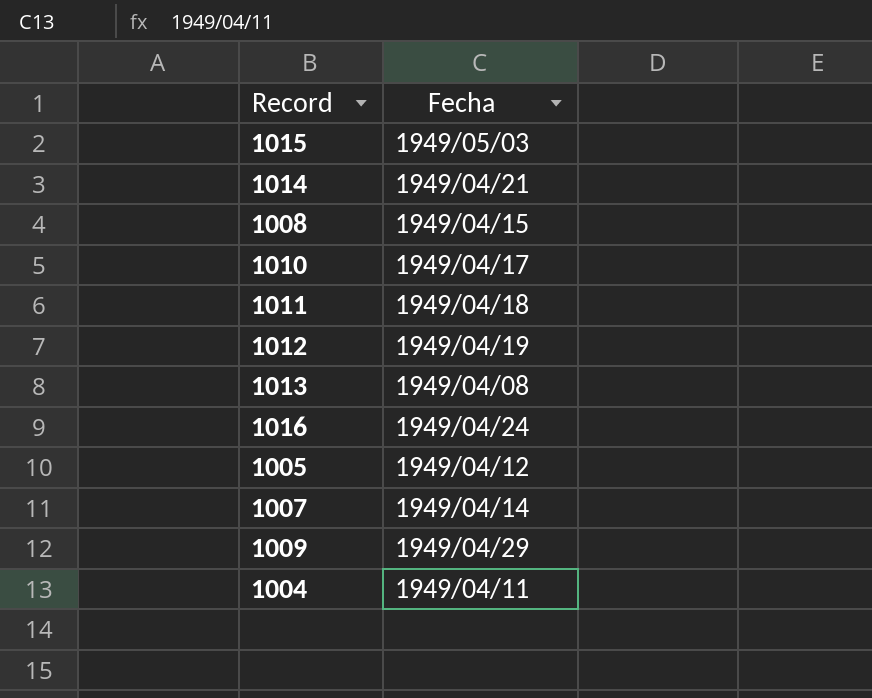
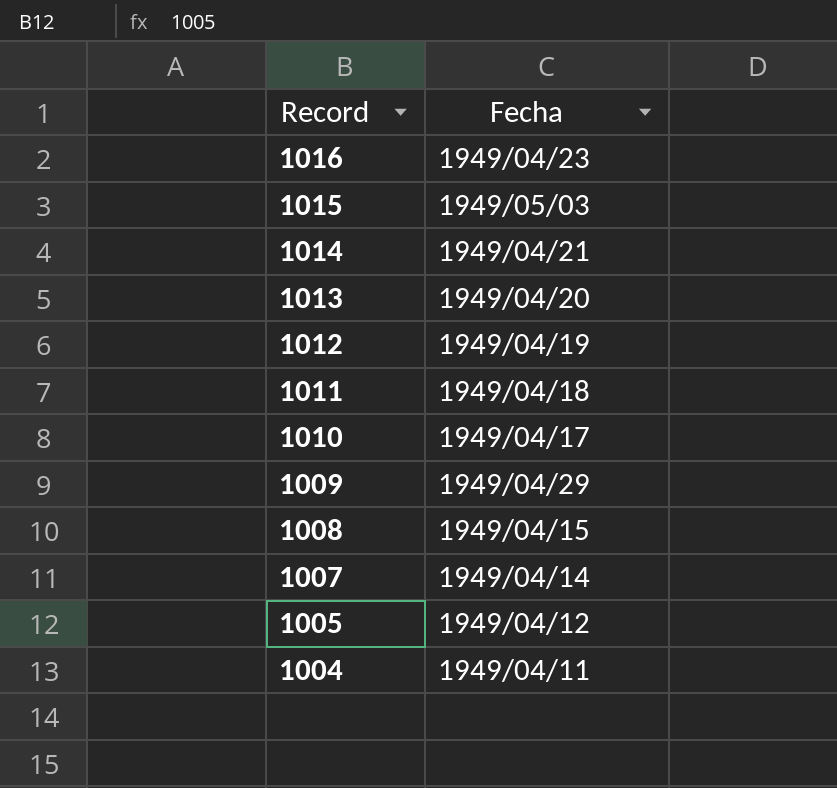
row order: none -> Record descending
1016 | Fecha: 1949/04/24 -> 1949/04/23
1013 | Fecha: 1949/04/08 -> 1949/04/20

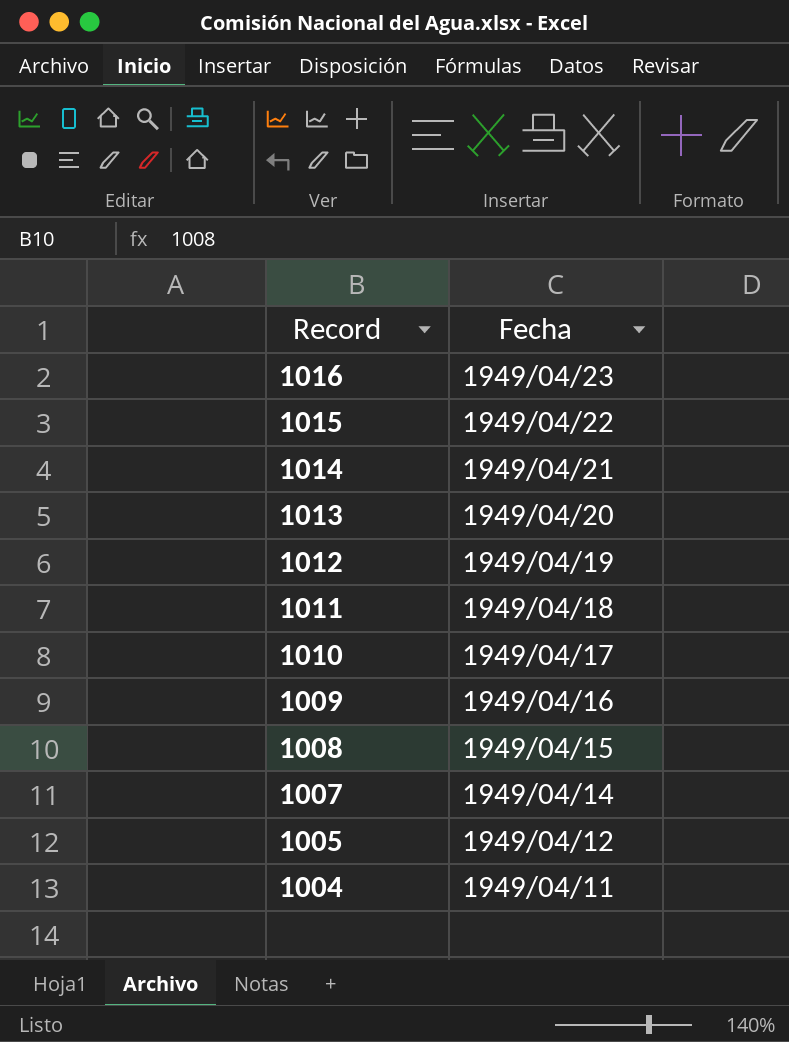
1015 | Fecha: 1949/05/03 -> 1949/04/22
1009 | Fecha: 1949/04/29 -> 1949/04/16

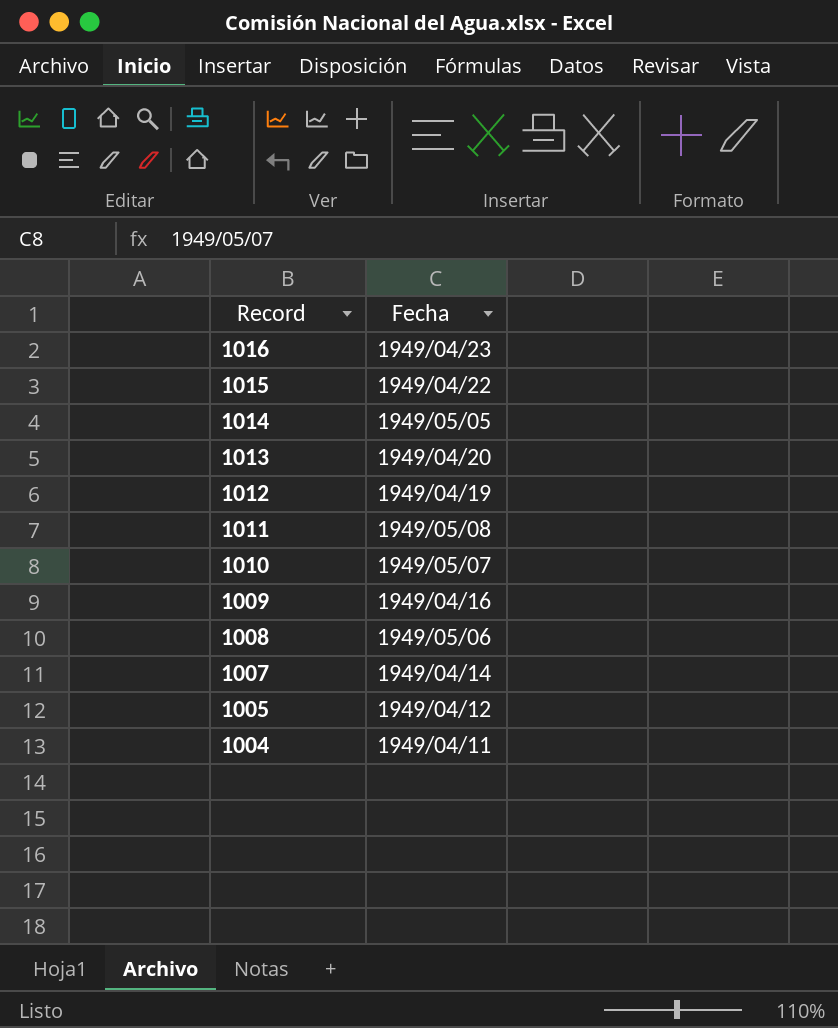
1014 | Fecha: 1949/04/21 -> 1949/05/05
1011 | Fecha: 1949/04/18 -> 1949/05/08
1010 | Fecha: 1949/04/17 -> 1949/05/07
1008 | Fecha: 1949/04/15 -> 1949/05/06

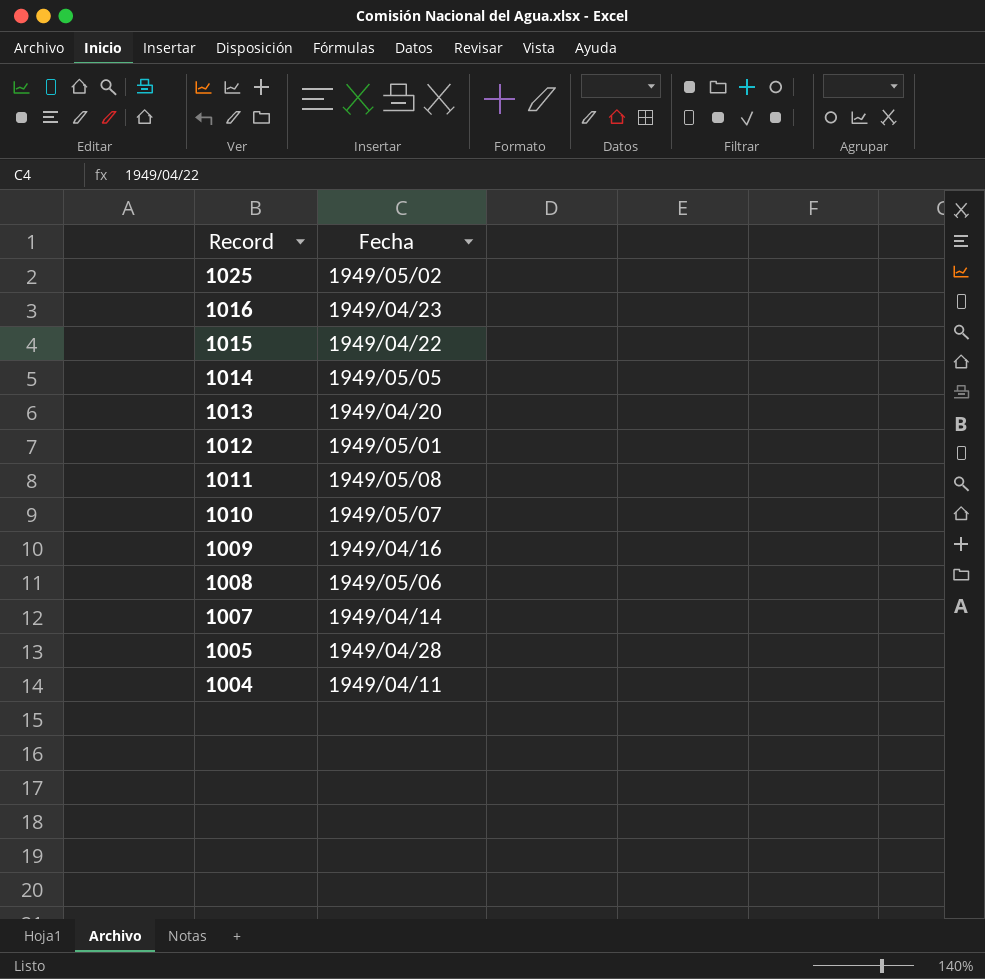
row 1025: none -> 1949/05/02
1012 | Fecha: 1949/04/19 -> 1949/05/01
1005 | Fecha: 1949/04/12 -> 1949/04/28

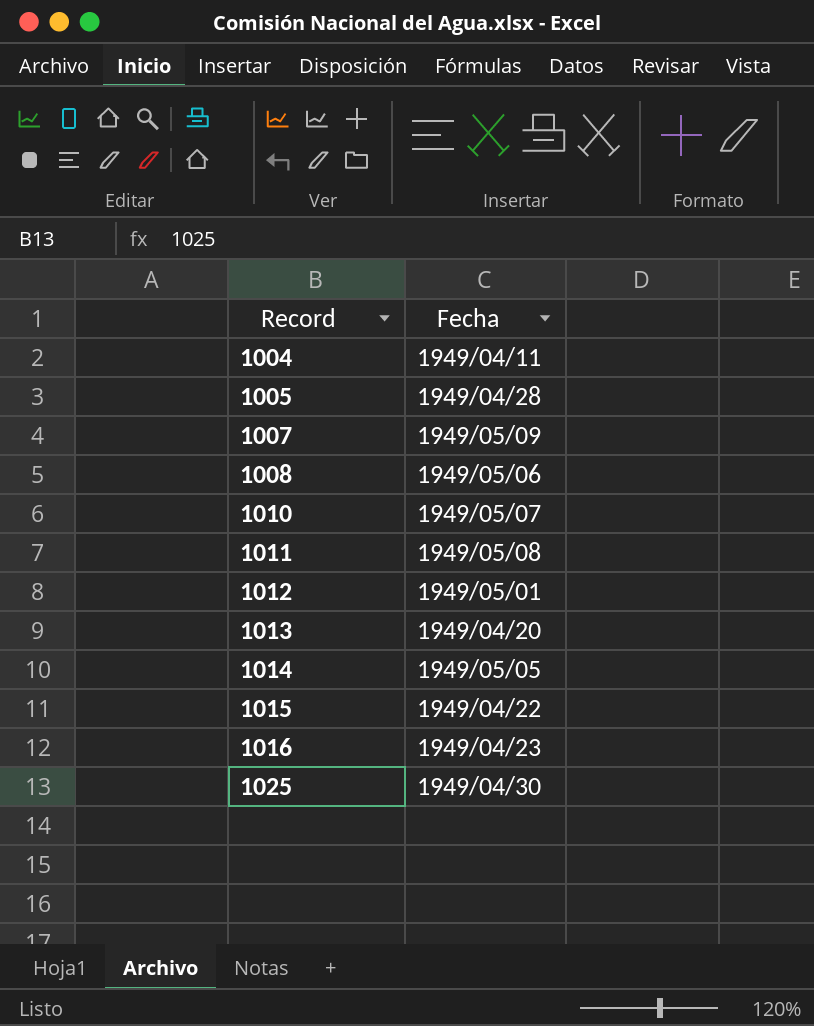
row order: Record descending -> Record ascending
row 1009: 1949/04/16 -> none
1007 | Fecha: 1949/04/14 -> 1949/05/09
1025 | Fecha: 1949/05/02 -> 1949/04/30

